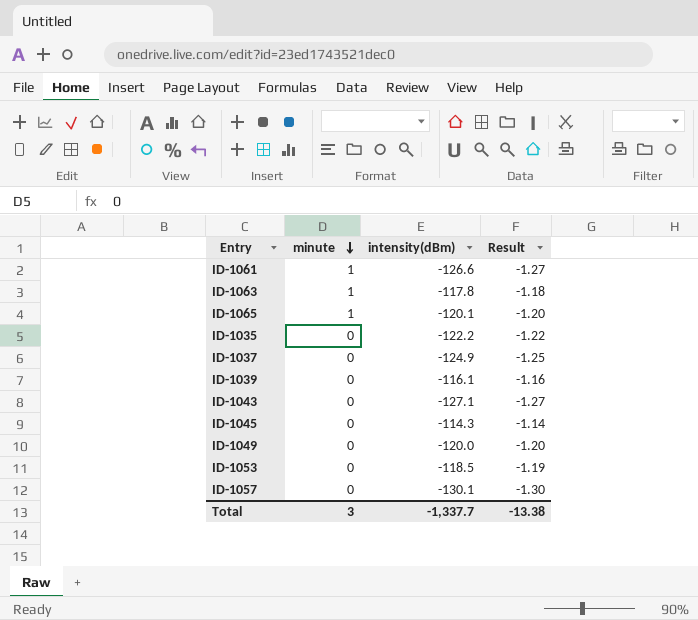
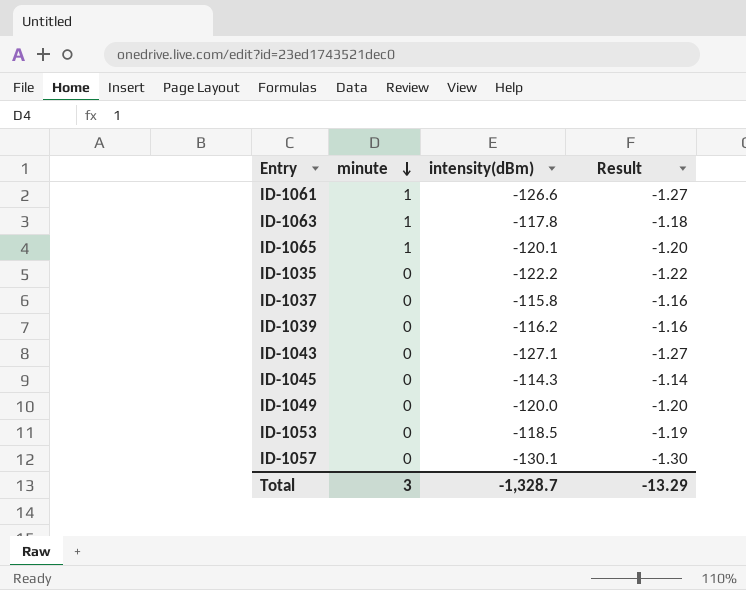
ID-1037 | intensity(dBm): -124.9 -> -115.8
ID-1037 | Result: -1.25 -> -1.16
ID-1039 | intensity(dBm): -116.1 -> -116.2
Total | intensity(dBm): -1,337.7 -> -1,328.7
Total | Result: -13.38 -> -13.29

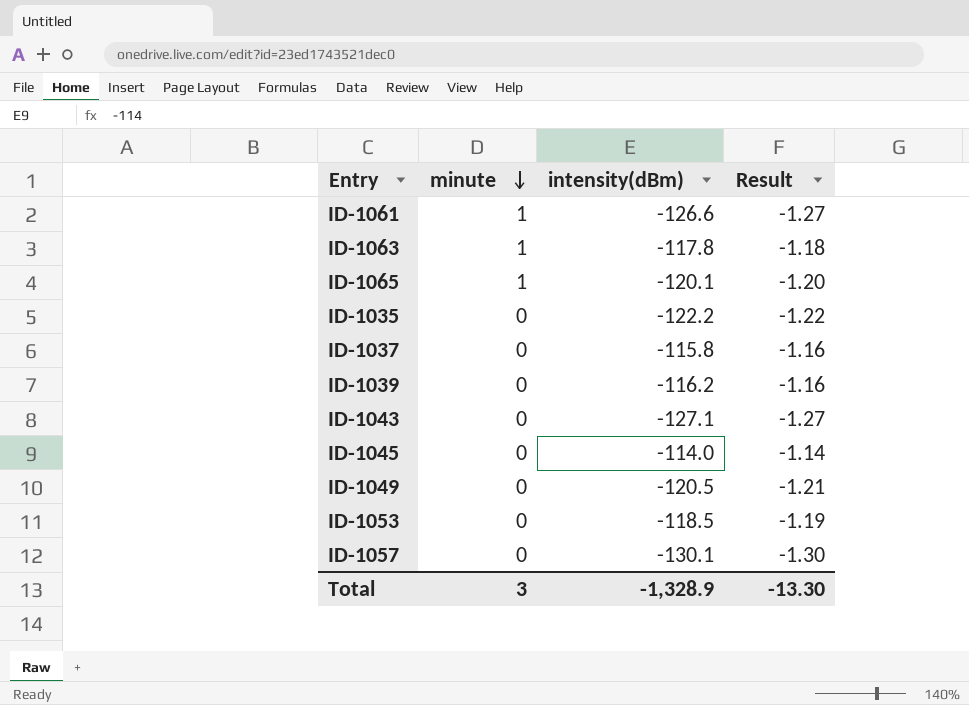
ID-1045 | intensity(dBm): -114.3 -> -114.0
ID-1049 | intensity(dBm): -120.0 -> -120.5
ID-1049 | Result: -1.20 -> -1.21
Total | intensity(dBm): -1,328.7 -> -1,328.9
Total | Result: -13.29 -> -13.30

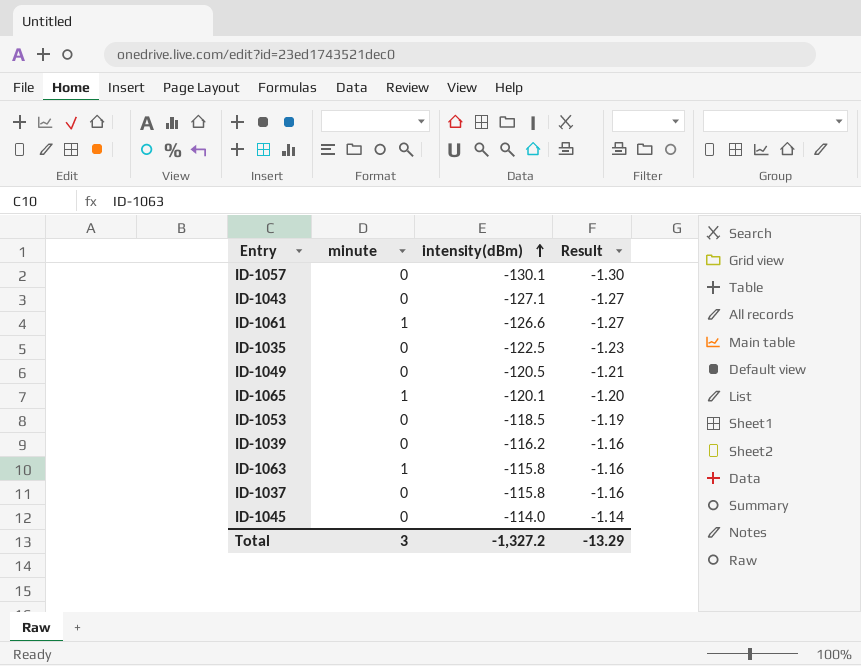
row order: minute descending -> intensity(dBm) ascending
ID-1035 | intensity(dBm): -122.2 -> -122.5
ID-1035 | Result: -1.22 -> -1.23
ID-1063 | intensity(dBm): -117.8 -> -115.8
ID-1063 | Result: -1.18 -> -1.16
Total | intensity(dBm): -1,328.9 -> -1,327.2
Total | Result: -13.30 -> -13.29

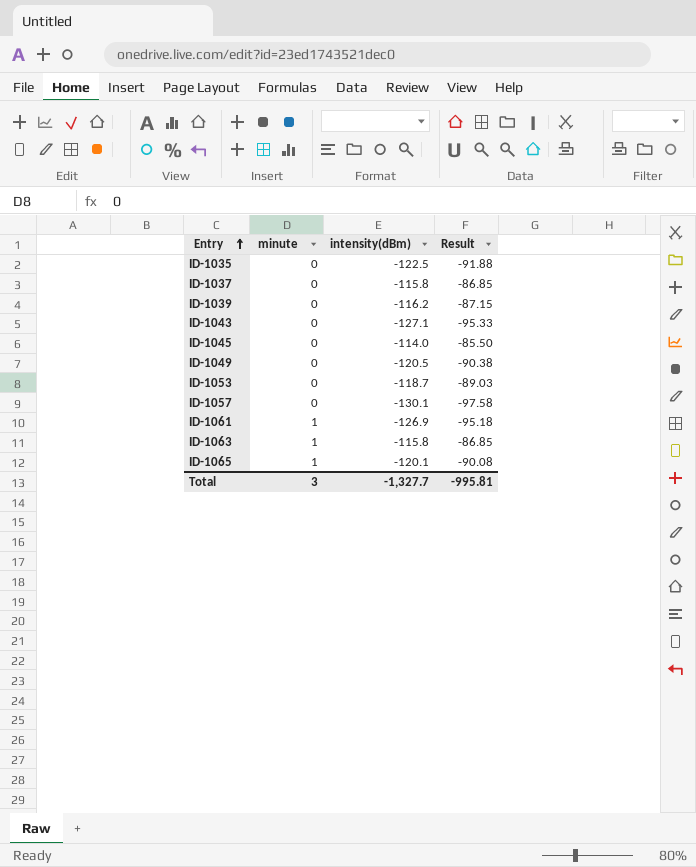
row order: intensity(dBm) ascending -> Entry ascending
column Result | formula: [intensity(dBm)] * 0.01 -> [intensity(dBm)] * 0.75
ID-1053 | intensity(dBm): -118.5 -> -118.7
ID-1061 | intensity(dBm): -126.6 -> -126.9
Total | intensity(dBm): -1,327.2 -> -1,327.7
Total | Result: -13.29 -> -995.81

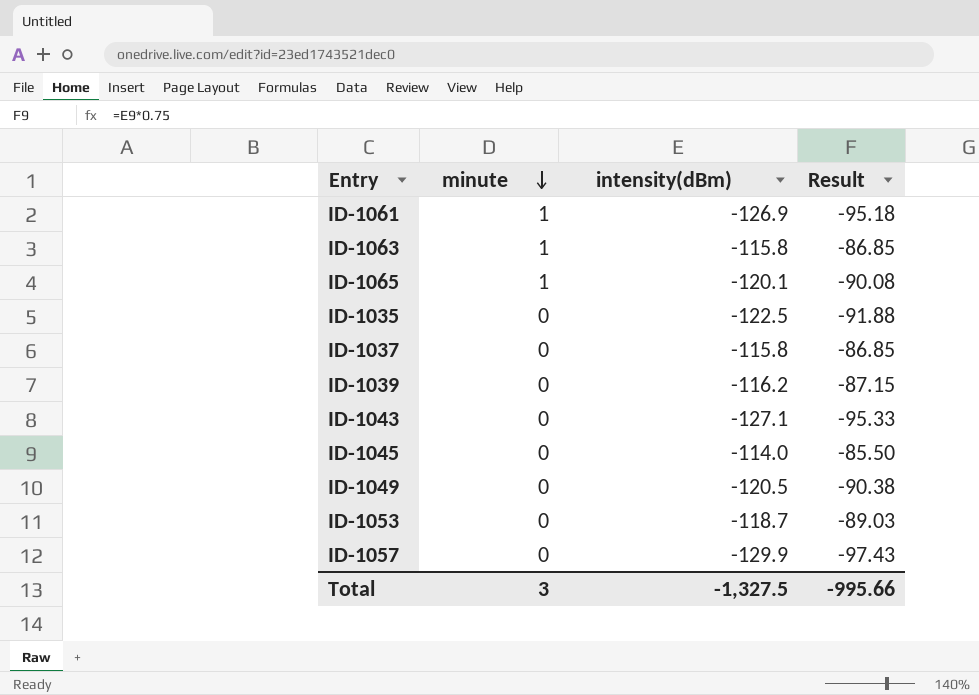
row order: Entry ascending -> minute descending
ID-1057 | intensity(dBm): -130.1 -> -129.9
ID-1057 | Result: -97.58 -> -97.43
Total | intensity(dBm): -1,327.7 -> -1,327.5
Total | Result: -995.81 -> -995.66

